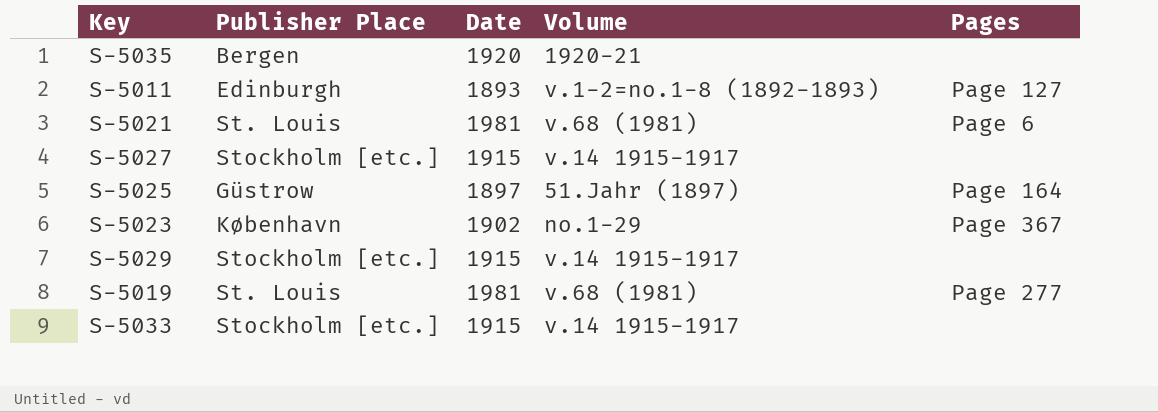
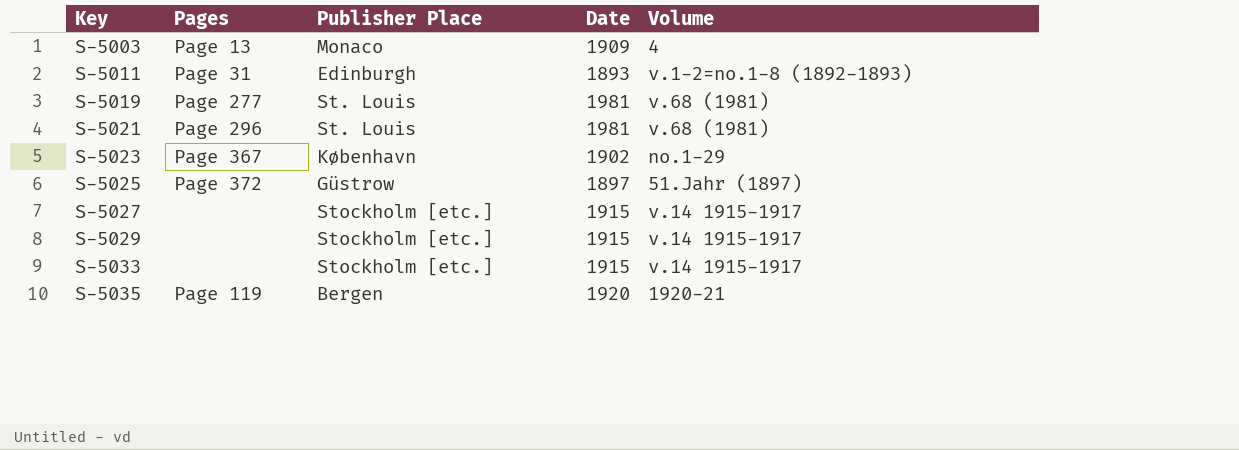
row order: none -> Key ascending
column Pages | position: 5 -> 2
row S-5003: none -> Page 13 | Monaco | 1909 | 4
S-5011 | Pages: Page 127 -> Page 31
S-5021 | Pages: Page 6 -> Page 296
S-5025 | Pages: Page 164 -> Page 372
S-5035 | Pages: none -> Page 119

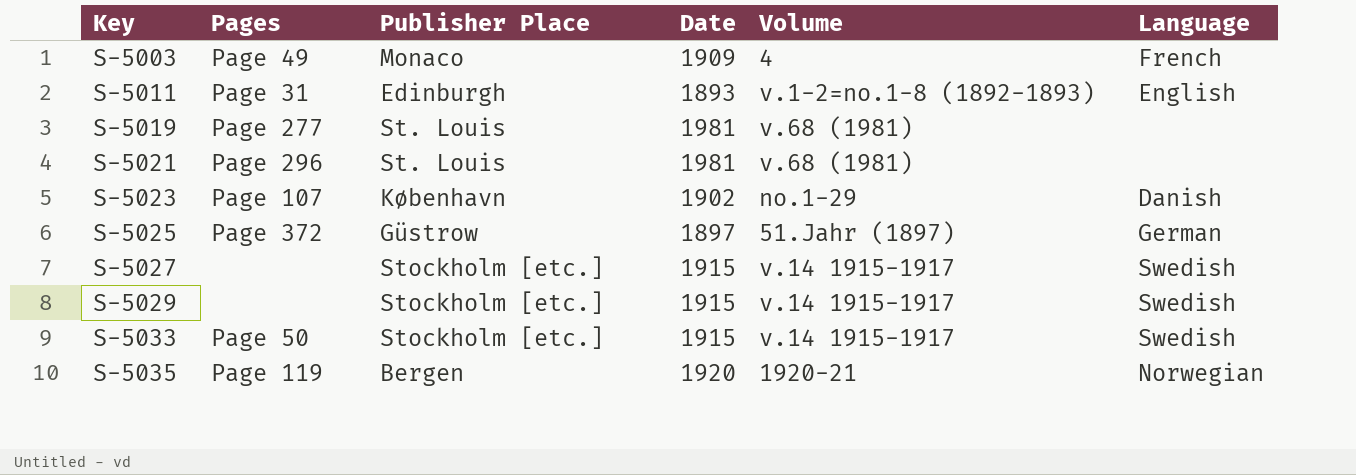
column Language | position: none -> 6
S-5003 | Pages: Page 13 -> Page 49
S-5023 | Pages: Page 367 -> Page 107
S-5033 | Pages: none -> Page 50

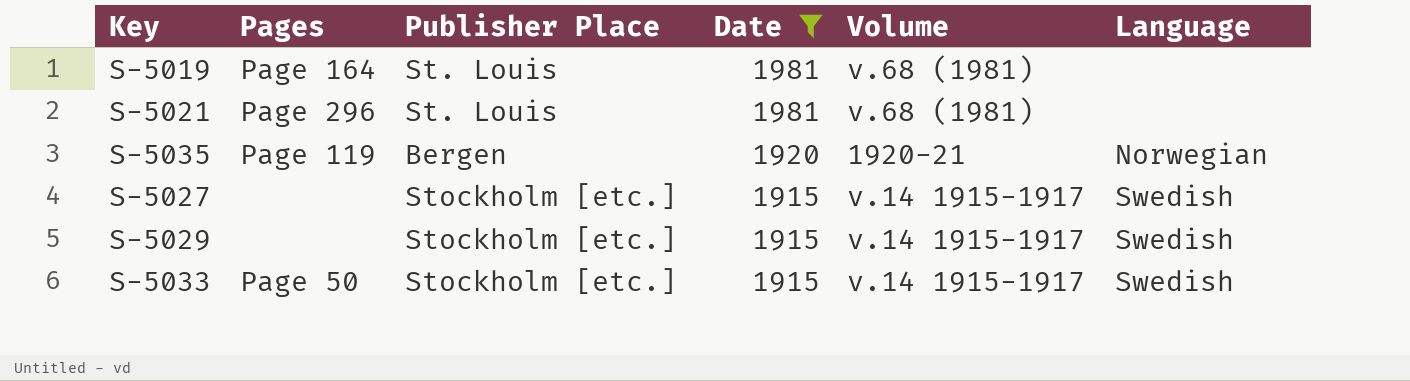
filter: none -> Date >= 1915
row order: Key ascending -> Date descending
S-5019 | Pages: Page 277 -> Page 164

